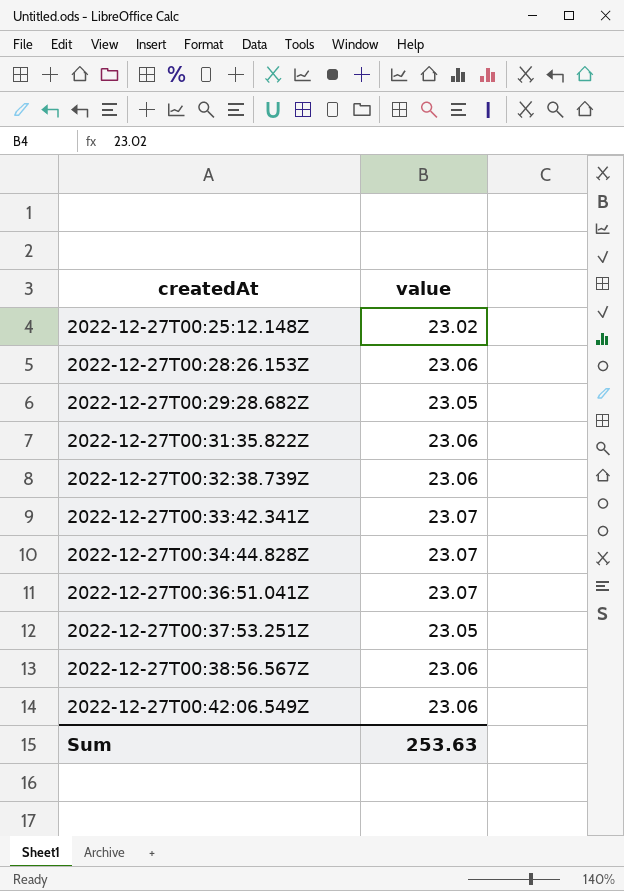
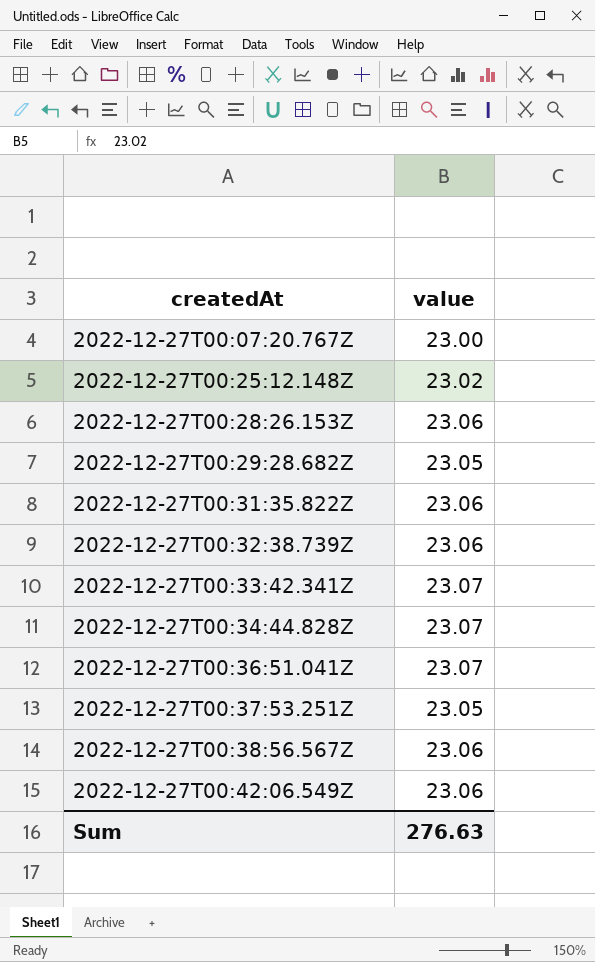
row 2022-12-27T00:07:20.767Z: none -> 23.00
Sum | value: 253.63 -> 276.63

